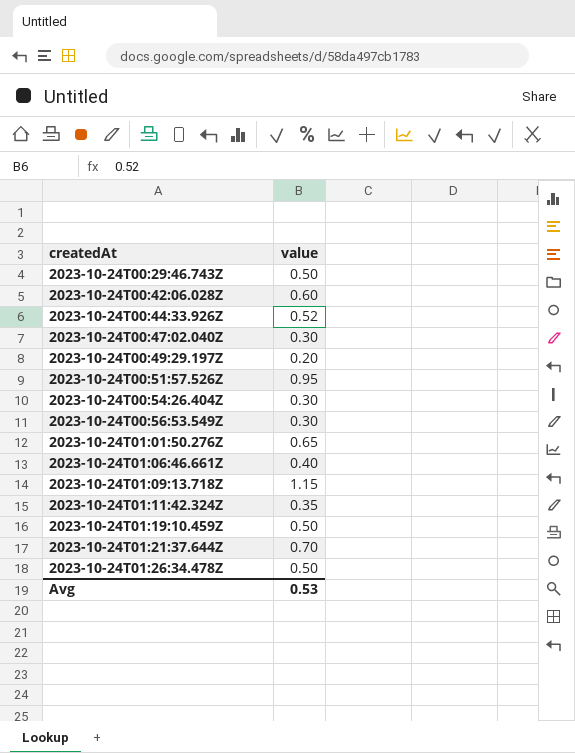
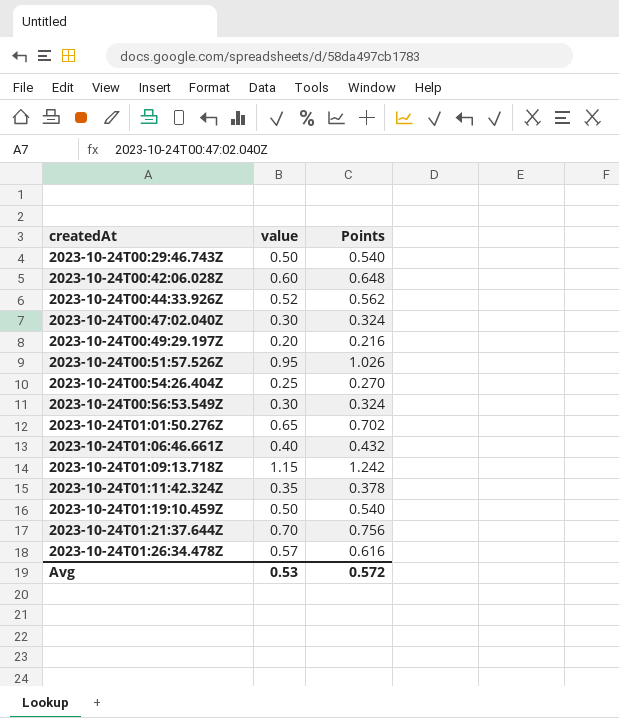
column Points | formula: none -> [value] * 1.08
2023-10-24T00:54:26.404Z | value: 0.30 -> 0.25
2023-10-24T01:26:34.478Z | value: 0.50 -> 0.57

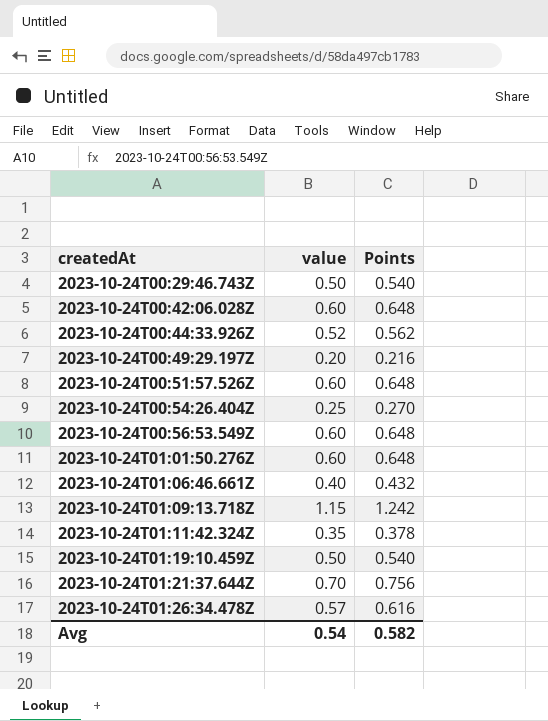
row 2023-10-24T00:47:02.040Z: 0.30 | 0.324 -> none
2023-10-24T00:51:57.526Z | value: 0.95 -> 0.60
2023-10-24T00:51:57.526Z | Points: 1.026 -> 0.648
2023-10-24T00:56:53.549Z | value: 0.30 -> 0.60
2023-10-24T00:56:53.549Z | Points: 0.324 -> 0.648
2023-10-24T01:01:50.276Z | value: 0.65 -> 0.60
2023-10-24T01:01:50.276Z | Points: 0.702 -> 0.648
Avg | value: 0.53 -> 0.54
Avg | Points: 0.572 -> 0.582

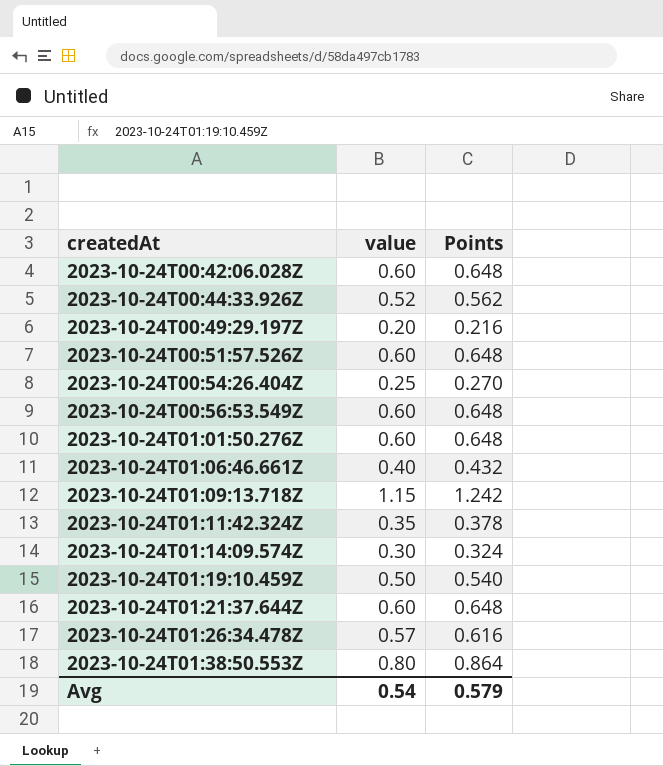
row 2023-10-24T00:29:46.743Z: 0.50 | 0.540 -> none
row 2023-10-24T01:14:09.574Z: none -> 0.30 | 0.324
2023-10-24T01:21:37.644Z | value: 0.70 -> 0.60
2023-10-24T01:21:37.644Z | Points: 0.756 -> 0.648
row 2023-10-24T01:38:50.553Z: none -> 0.80 | 0.864
Avg | Points: 0.582 -> 0.579

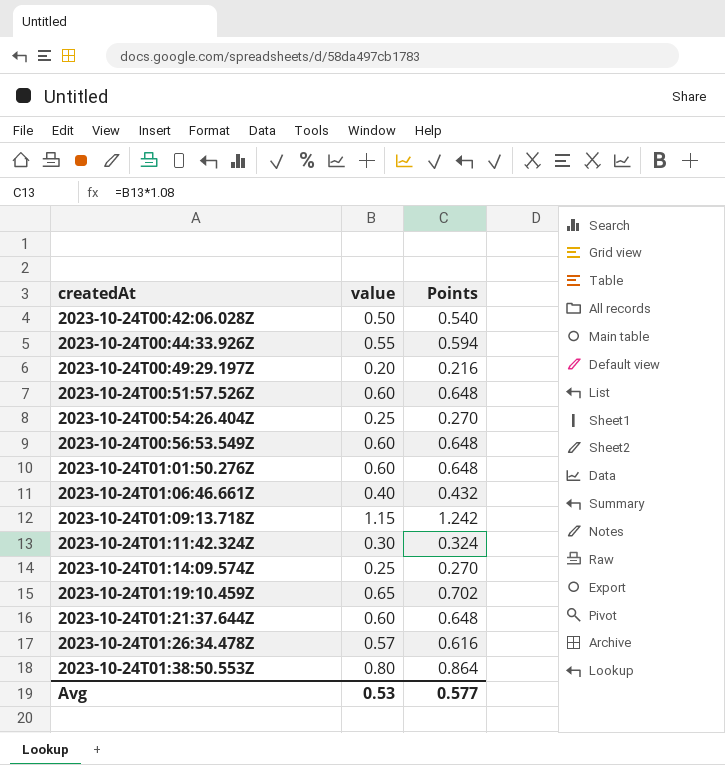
2023-10-24T00:42:06.028Z | value: 0.60 -> 0.50
2023-10-24T00:42:06.028Z | Points: 0.648 -> 0.540
2023-10-24T00:44:33.926Z | value: 0.52 -> 0.55
2023-10-24T00:44:33.926Z | Points: 0.562 -> 0.594
2023-10-24T01:11:42.324Z | value: 0.35 -> 0.30
2023-10-24T01:11:42.324Z | Points: 0.378 -> 0.324
2023-10-24T01:14:09.574Z | value: 0.30 -> 0.25
2023-10-24T01:14:09.574Z | Points: 0.324 -> 0.270
2023-10-24T01:19:10.459Z | value: 0.50 -> 0.65
2023-10-24T01:19:10.459Z | Points: 0.540 -> 0.702
Avg | value: 0.54 -> 0.53
Avg | Points: 0.579 -> 0.577

